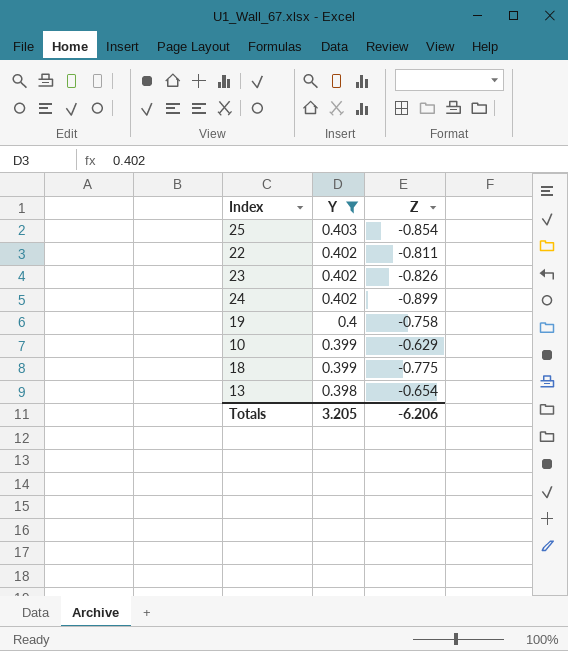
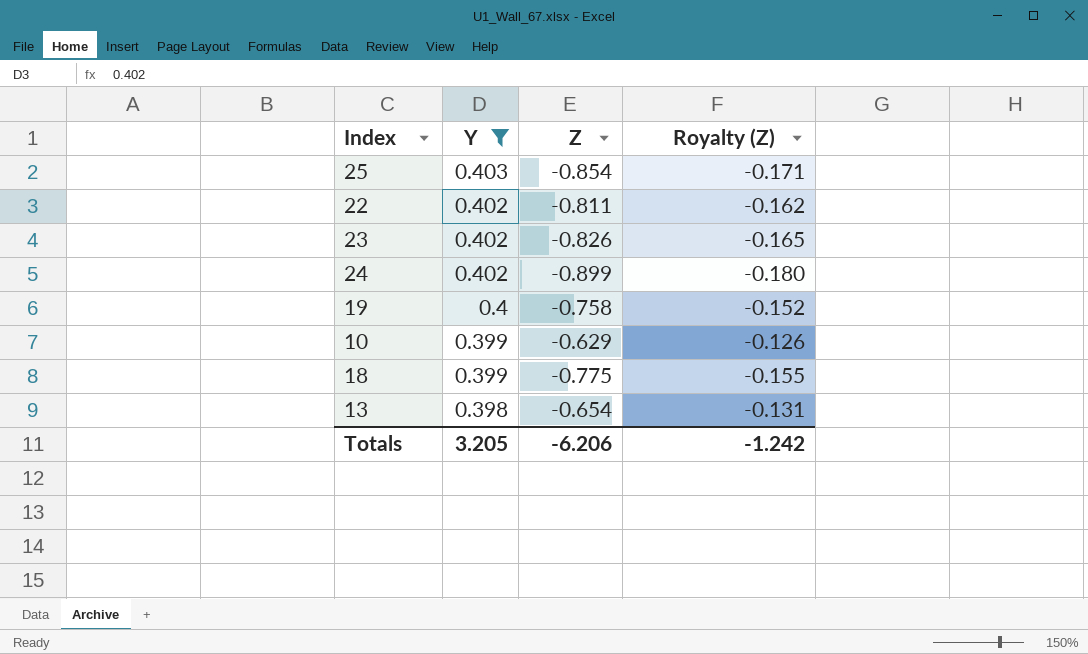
column Royalty (Z) | formula: none -> [Z] * 0.2

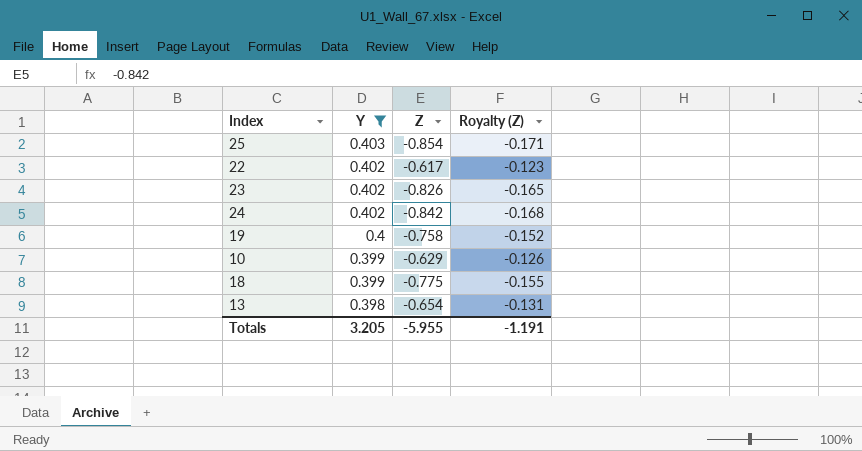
22 | Z: -0.811 -> -0.617
22 | Royalty (Z): -0.162 -> -0.123
24 | Z: -0.899 -> -0.842
24 | Royalty (Z): -0.180 -> -0.168
Totals | Z: -6.206 -> -5.955
Totals | Royalty (Z): -1.242 -> -1.191

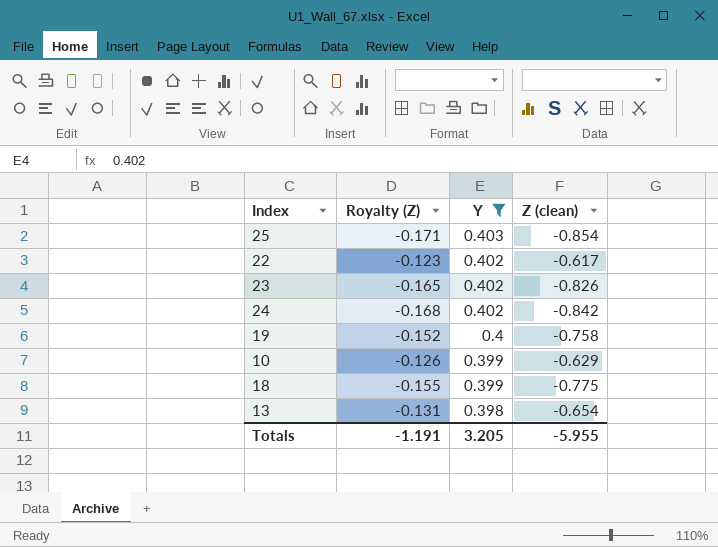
column Royalty (Z) | position: 4 -> 2
column name: Z -> Z (clean)

